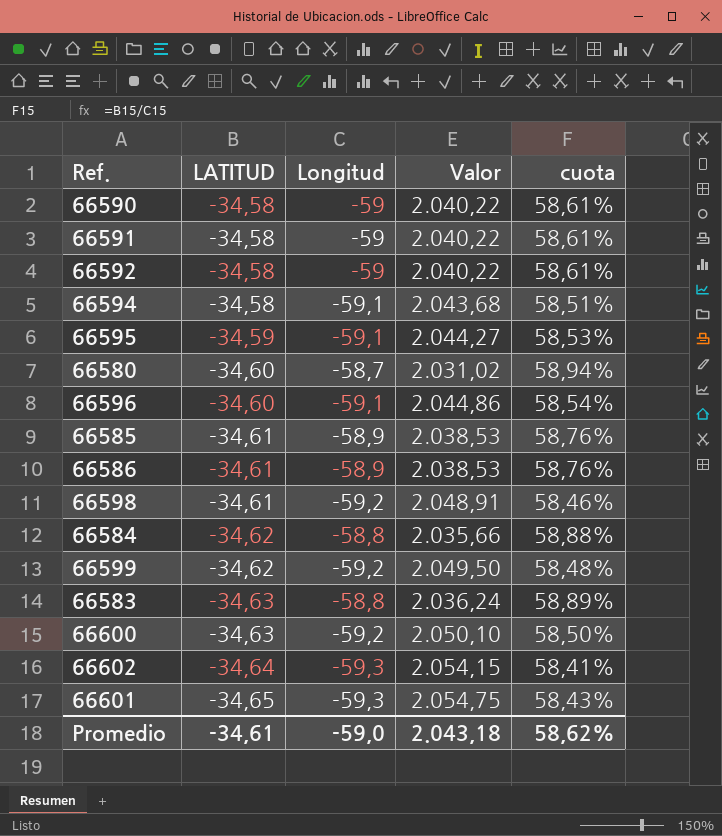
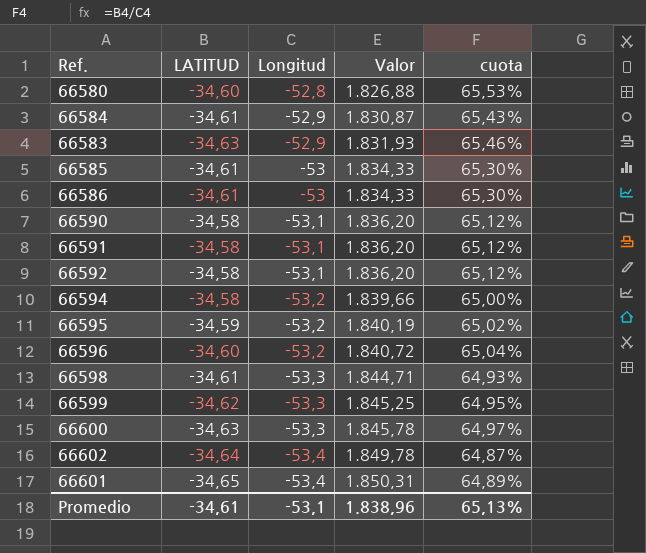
row order: LATITUD descending -> Longitud descending
66580 | Longitud: -58,7 -> -52,8
66580 | Valor: 2.031,02 -> 1.826,88
66580 | cuota: 58,94% -> 65,53%
66584 | LATITUD: -34,62 -> -34,61
66584 | Longitud: -58,8 -> -52,9
66584 | Valor: 2.035,66 -> 1.830,87
66584 | cuota: 58,88% -> 65,43%
66583 | Longitud: -58,8 -> -52,9
66583 | Valor: 2.036,24 -> 1.831,93
66583 | cuota: 58,89% -> 65,46%
66585 | Longitud: -58,9 -> -53
66585 | Valor: 2.038,53 -> 1.834,33
66585 | cuota: 58,76% -> 65,30%
66586 | Longitud: -58,9 -> -53
66586 | Valor: 2.038,53 -> 1.834,33
66586 | cuota: 58,76% -> 65,30%
66590 | Longitud: -59 -> -53,1
66590 | Valor: 2.040,22 -> 1.836,20
66590 | cuota: 58,61% -> 65,12%
66591 | Longitud: -59 -> -53,1
66591 | Valor: 2.040,22 -> 1.836,20
66591 | cuota: 58,61% -> 65,12%
66592 | Longitud: -59 -> -53,1
66592 | Valor: 2.040,22 -> 1.836,20
66592 | cuota: 58,61% -> 65,12%
66594 | Longitud: -59,1 -> -53,2
66594 | Valor: 2.043,68 -> 1.839,66
66594 | cuota: 58,51% -> 65,00%
66595 | Longitud: -59,1 -> -53,2
66595 | Valor: 2.044,27 -> 1.840,19
66595 | cuota: 58,53% -> 65,02%
66596 | Longitud: -59,1 -> -53,2
66596 | Valor: 2.044,86 -> 1.840,72
66596 | cuota: 58,54% -> 65,04%
66598 | Longitud: -59,2 -> -53,3
66598 | Valor: 2.048,91 -> 1.844,71
66598 | cuota: 58,46% -> 64,93%
66599 | Longitud: -59,2 -> -53,3
66599 | Valor: 2.049,50 -> 1.845,25
66599 | cuota: 58,48% -> 64,95%
66600 | Longitud: -59,2 -> -53,3
66600 | Valor: 2.050,10 -> 1.845,78
66600 | cuota: 58,50% -> 64,97%
66602 | Longitud: -59,3 -> -53,4
66602 | Valor: 2.054,15 -> 1.849,78
66602 | cuota: 58,41% -> 64,87%
66601 | Longitud: -59,3 -> -53,4
66601 | Valor: 2.054,75 -> 1.850,31
66601 | cuota: 58,43% -> 64,89%
Promedio | Longitud: -59,0 -> -53,1
Promedio | Valor: 2.043,18 -> 1.838,96
Promedio | cuota: 58,62% -> 65,13%

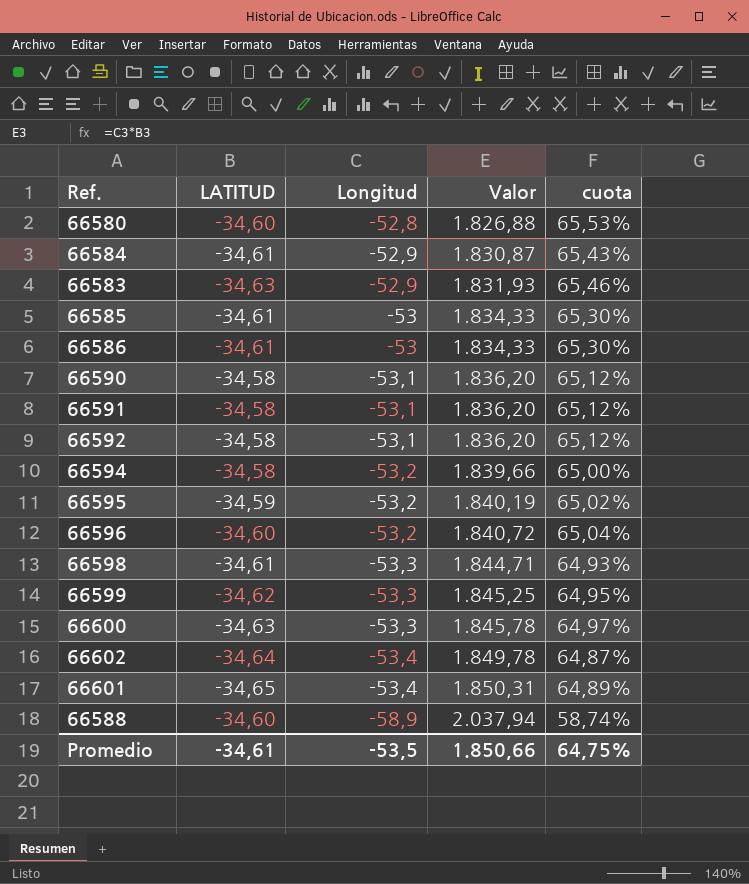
row 66588: none -> -34,60 | -58,9 | 2.037,94 | 58,74%
Promedio | Longitud: -53,1 -> -53,5
Promedio | Valor: 1.838,96 -> 1.850,66
Promedio | cuota: 65,13% -> 64,75%

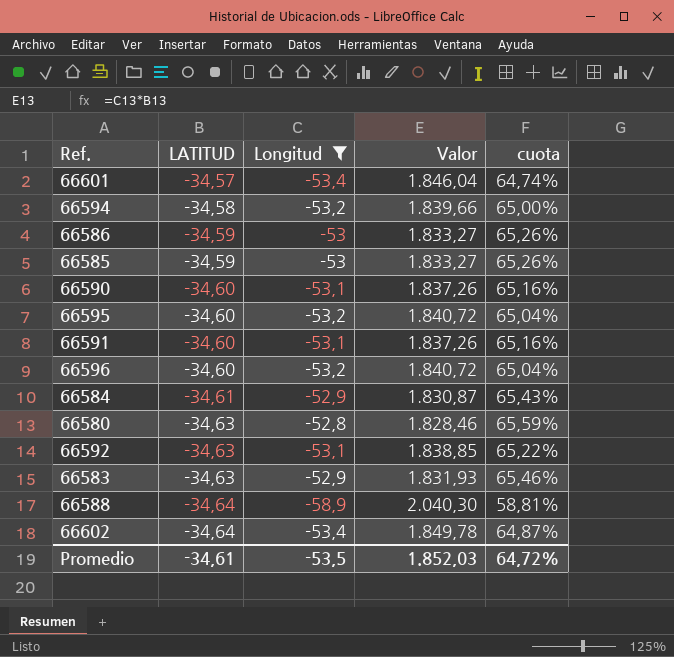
filter: none -> Longitud != -53,3
row order: Longitud descending -> LATITUD descending
66601 | LATITUD: -34,65 -> -34,57
66601 | Valor: 1.850,31 -> 1.846,04
66601 | cuota: 64,89% -> 64,74%
66586 | LATITUD: -34,61 -> -34,59
66586 | Valor: 1.834,33 -> 1.833,27
66586 | cuota: 65,30% -> 65,26%
66585 | LATITUD: -34,61 -> -34,59
66585 | Valor: 1.834,33 -> 1.833,27
66585 | cuota: 65,30% -> 65,26%
66590 | LATITUD: -34,58 -> -34,60
66590 | Valor: 1.836,20 -> 1.837,26
66590 | cuota: 65,12% -> 65,16%
66595 | LATITUD: -34,59 -> -34,60
66595 | Valor: 1.840,19 -> 1.840,72
66595 | cuota: 65,02% -> 65,04%
66591 | LATITUD: -34,58 -> -34,60
66591 | Valor: 1.836,20 -> 1.837,26
66591 | cuota: 65,12% -> 65,16%
66580 | LATITUD: -34,60 -> -34,63
66580 | Valor: 1.826,88 -> 1.828,46
66580 | cuota: 65,53% -> 65,59%
66592 | LATITUD: -34,58 -> -34,63
66592 | Valor: 1.836,20 -> 1.838,85
66592 | cuota: 65,12% -> 65,22%
66588 | LATITUD: -34,60 -> -34,64
66588 | Valor: 2.037,94 -> 2.040,30
66588 | cuota: 58,74% -> 58,81%
Promedio | Valor: 1.850,66 -> 1.852,03
Promedio | cuota: 64,75% -> 64,72%

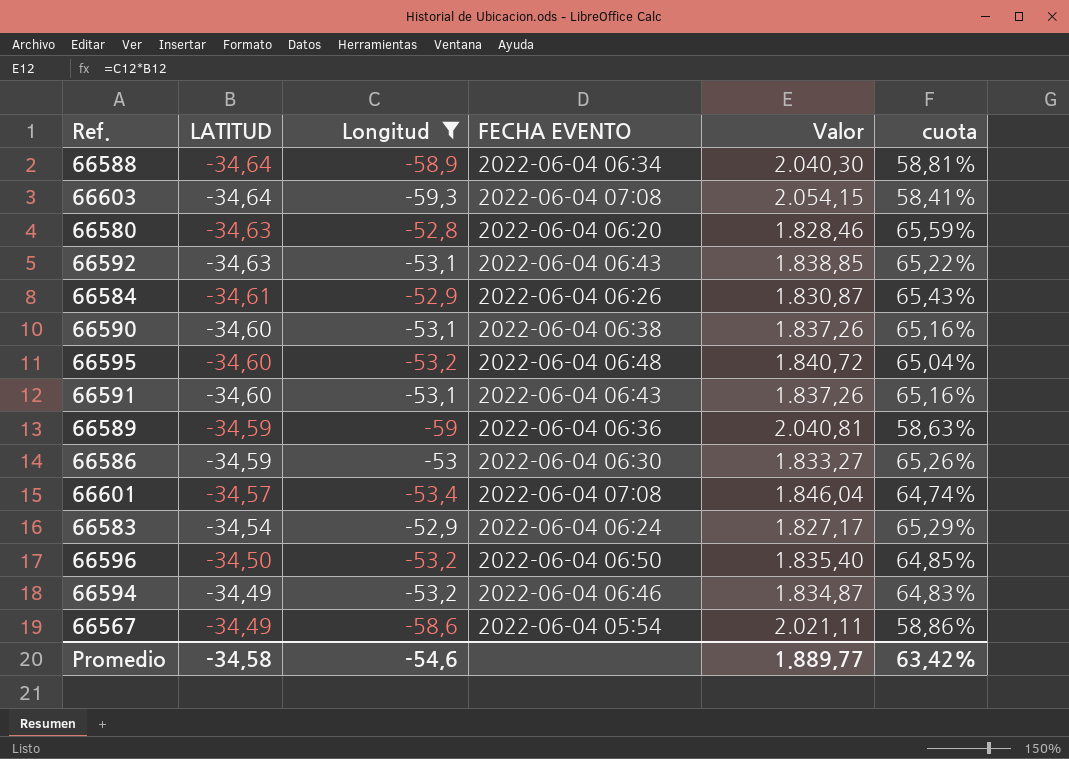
row order: LATITUD descending -> LATITUD ascending
column FECHA EVENTO | position: none -> 4
row 66585: -34,59 | -53 | 1.833,27 | 65,26% -> none
row 66602: -34,64 | -53,4 | 1.849,78 | 64,87% -> none
row 66603: none -> -34,64 | -59,3 | 2022-06-04 07:08 | 2.054,15 | 58,41%
row 66589: none -> -34,59 | -59 | 2022-06-04 06:36 | 2.040,81 | 58,63%
66583 | LATITUD: -34,63 -> -34,54
66583 | Valor: 1.831,93 -> 1.827,17
66583 | cuota: 65,46% -> 65,29%
66596 | LATITUD: -34,60 -> -34,50
66596 | Valor: 1.840,72 -> 1.835,40
66596 | cuota: 65,04% -> 64,85%
66594 | LATITUD: -34,58 -> -34,49
66594 | Valor: 1.839,66 -> 1.834,87
66594 | cuota: 65,00% -> 64,83%
row 66567: none -> -34,49 | -58,6 | 2022-06-04 05:54 | 2.021,11 | 58,86%
Promedio | LATITUD: -34,61 -> -34,58
Promedio | Longitud: -53,5 -> -54,6
Promedio | Valor: 1.852,03 -> 1.889,77
Promedio | cuota: 64,72% -> 63,42%

